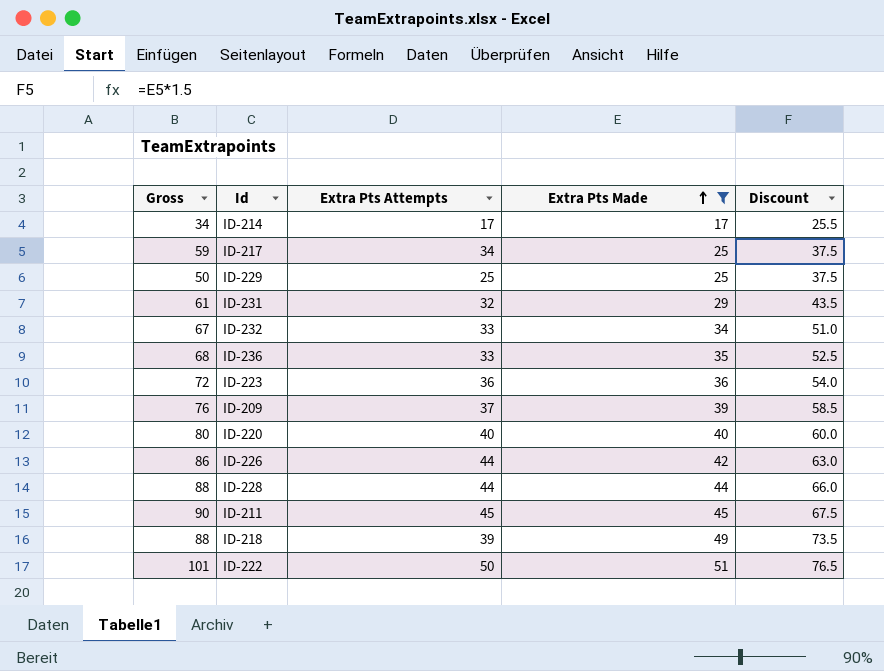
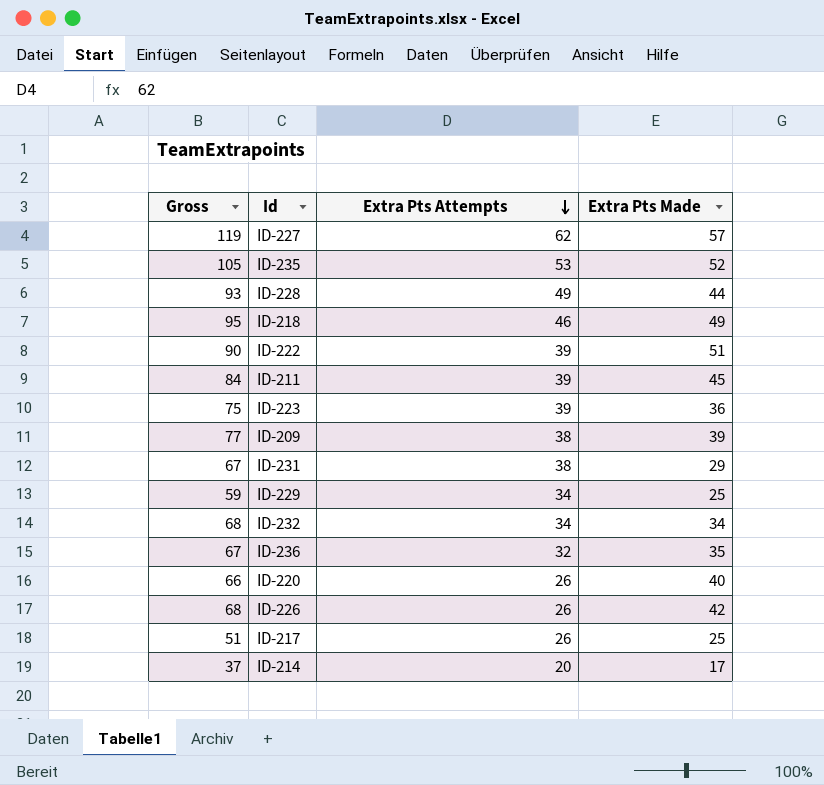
filter: Extra Pts Made <= 51 -> none
row order: Extra Pts Made ascending -> Extra Pts Attempts descending
column Discount | formula: [Extra Pts Made] * 1.5 -> none
ID-228 | Gross: 88 -> 93
ID-228 | Extra Pts Attempts: 44 -> 49
ID-218 | Gross: 88 -> 95
ID-218 | Extra Pts Attempts: 39 -> 46
ID-222 | Gross: 101 -> 90
ID-222 | Extra Pts Attempts: 50 -> 39
ID-211 | Gross: 90 -> 84
ID-211 | Extra Pts Attempts: 45 -> 39
ID-223 | Gross: 72 -> 75
ID-223 | Extra Pts Attempts: 36 -> 39
ID-209 | Gross: 76 -> 77
ID-209 | Extra Pts Attempts: 37 -> 38
ID-231 | Gross: 61 -> 67
ID-231 | Extra Pts Attempts: 32 -> 38
ID-229 | Gross: 50 -> 59
ID-229 | Extra Pts Attempts: 25 -> 34
ID-232 | Gross: 67 -> 68
ID-232 | Extra Pts Attempts: 33 -> 34
ID-236 | Gross: 68 -> 67
ID-236 | Extra Pts Attempts: 33 -> 32
ID-220 | Gross: 80 -> 66
ID-220 | Extra Pts Attempts: 40 -> 26
ID-226 | Gross: 86 -> 68
ID-226 | Extra Pts Attempts: 44 -> 26
ID-217 | Gross: 59 -> 51
ID-217 | Extra Pts Attempts: 34 -> 26
ID-214 | Gross: 34 -> 37
ID-214 | Extra Pts Attempts: 17 -> 20

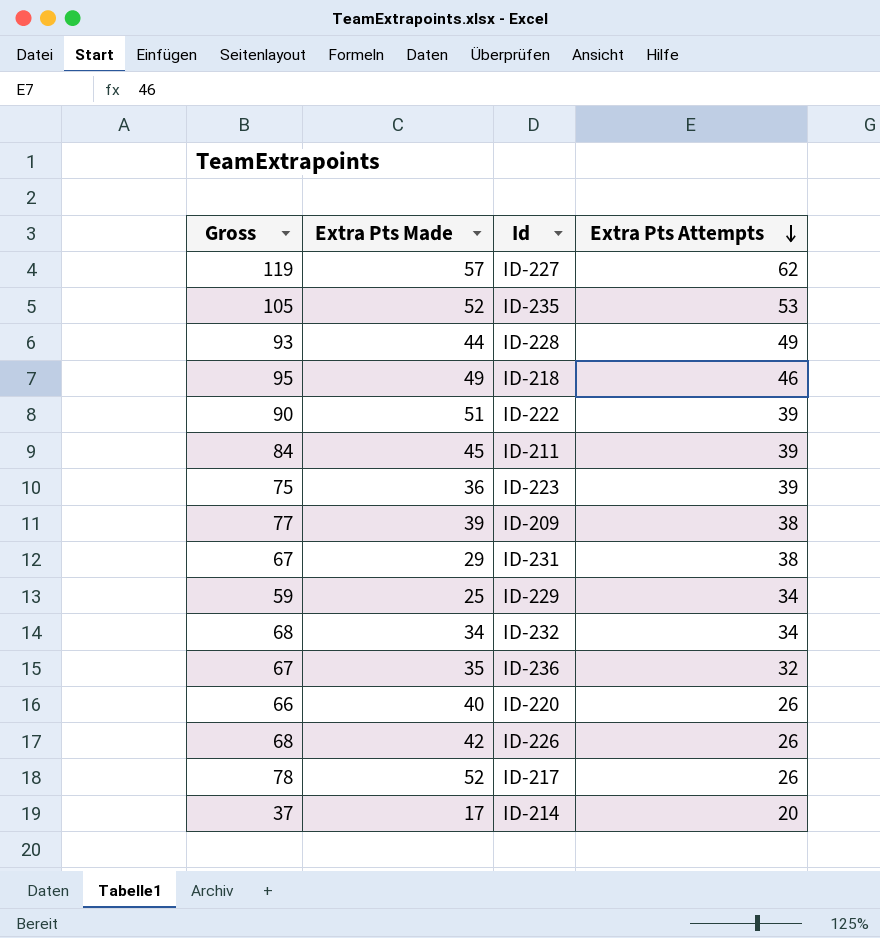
column Extra Pts Made | position: 4 -> 2
ID-217 | Gross: 51 -> 78
ID-217 | Extra Pts Made: 25 -> 52

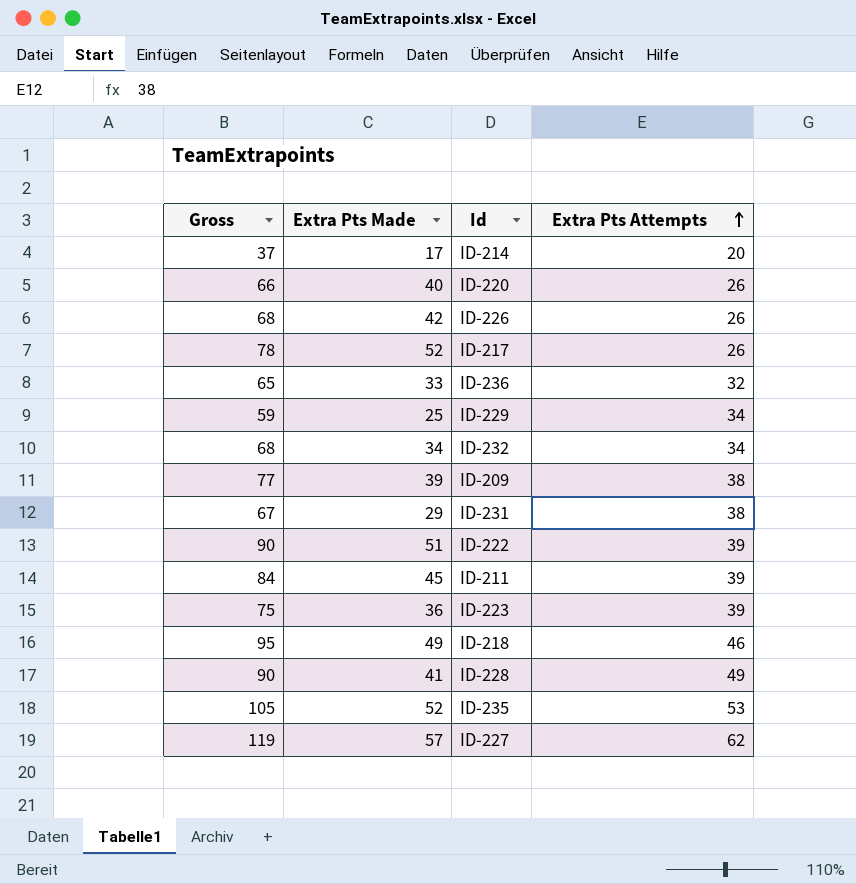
row order: Extra Pts Attempts descending -> Extra Pts Attempts ascending
ID-236 | Gross: 67 -> 65
ID-236 | Extra Pts Made: 35 -> 33
ID-228 | Gross: 93 -> 90
ID-228 | Extra Pts Made: 44 -> 41

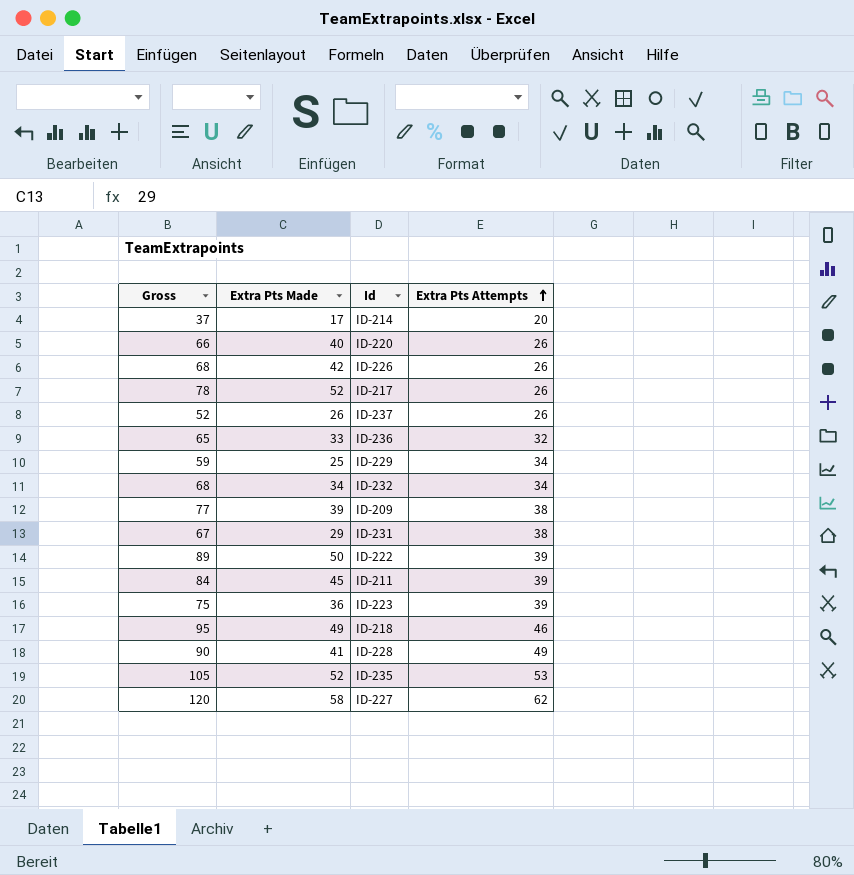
row ID-237: none -> 52 | 26 | 26
ID-222 | Gross: 90 -> 89
ID-222 | Extra Pts Made: 51 -> 50
ID-227 | Gross: 119 -> 120
ID-227 | Extra Pts Made: 57 -> 58

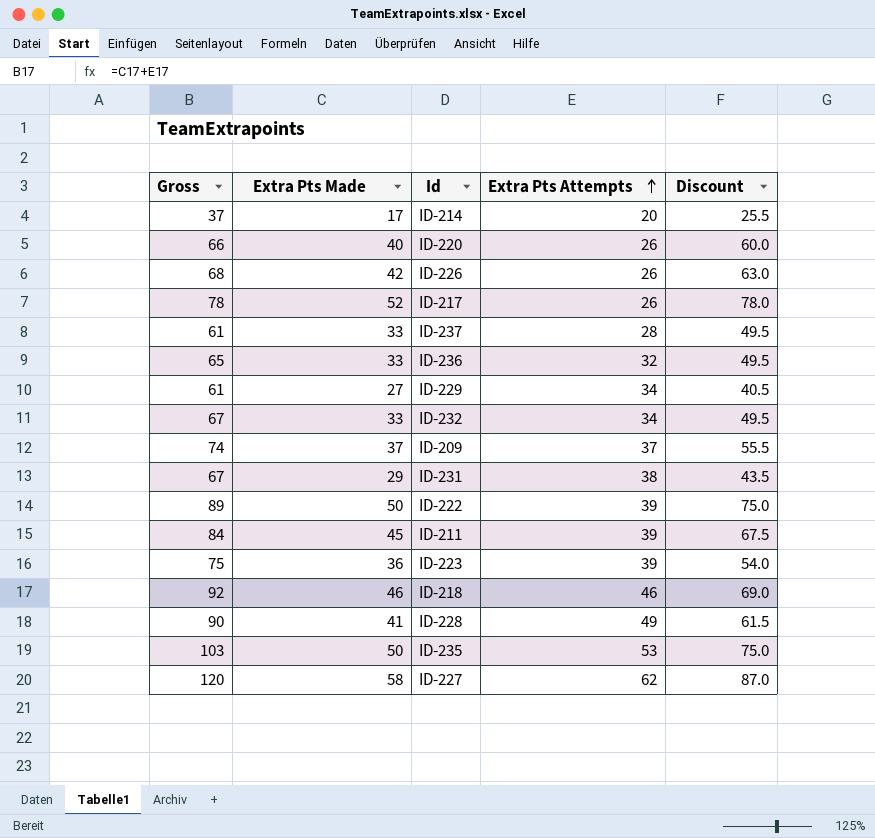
column Discount | formula: none -> [Extra Pts Made] * 1.5
ID-237 | Gross: 52 -> 61
ID-237 | Extra Pts Made: 26 -> 33
ID-237 | Extra Pts Attempts: 26 -> 28
ID-229 | Gross: 59 -> 61
ID-229 | Extra Pts Made: 25 -> 27
ID-232 | Gross: 68 -> 67
ID-232 | Extra Pts Made: 34 -> 33
ID-209 | Gross: 77 -> 74
ID-209 | Extra Pts Made: 39 -> 37
ID-209 | Extra Pts Attempts: 38 -> 37
ID-218 | Gross: 95 -> 92
ID-218 | Extra Pts Made: 49 -> 46
ID-235 | Gross: 105 -> 103
ID-235 | Extra Pts Made: 52 -> 50

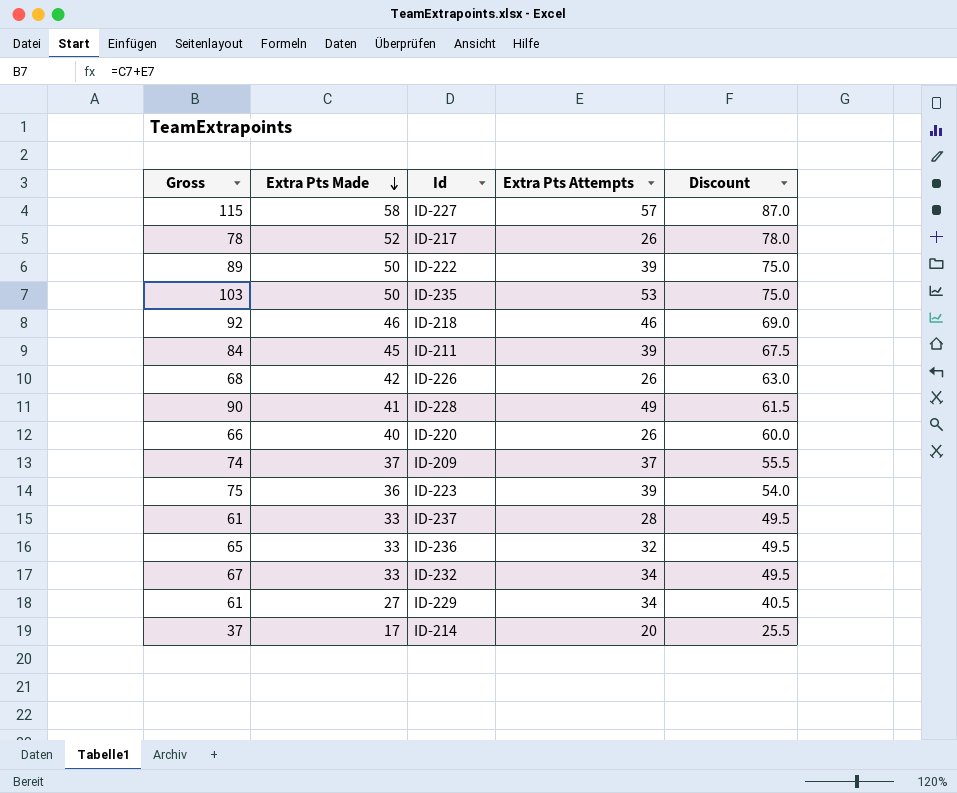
row order: Extra Pts Attempts ascending -> Extra Pts Made descending
row ID-231: 67 | 29 | 38 | 43.5 -> none
ID-227 | Gross: 120 -> 115
ID-227 | Extra Pts Attempts: 62 -> 57

